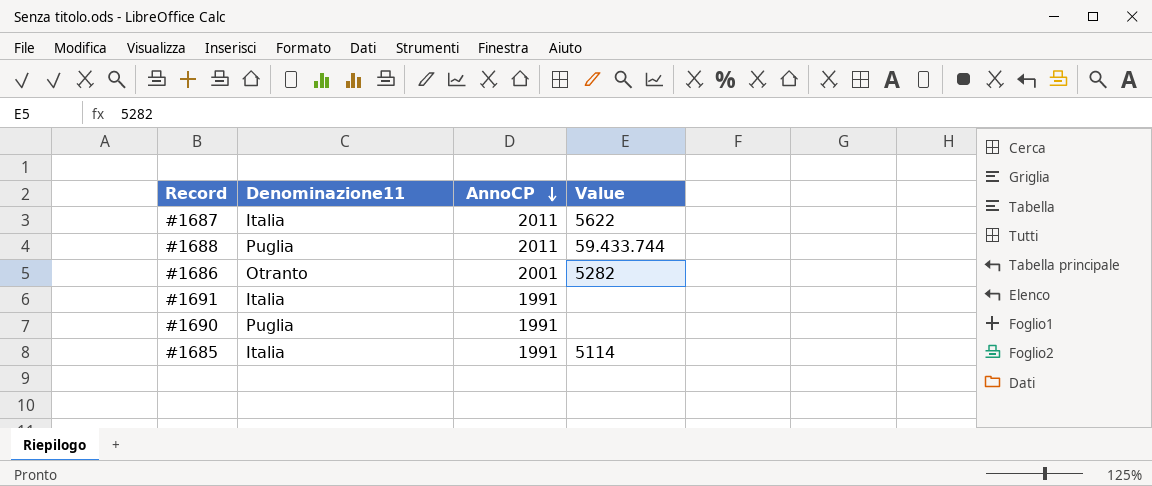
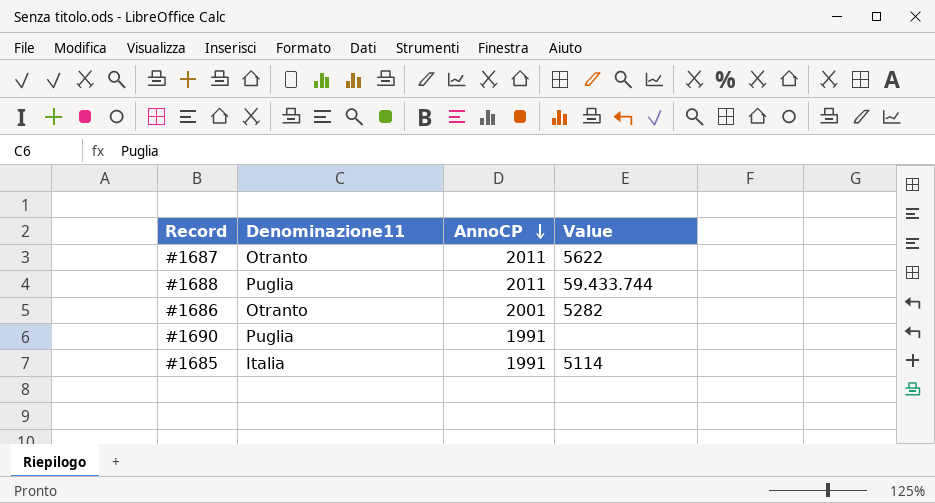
row #1691: Italia | 1991 | none -> none
#1687 | Denominazione11: Italia -> Otranto

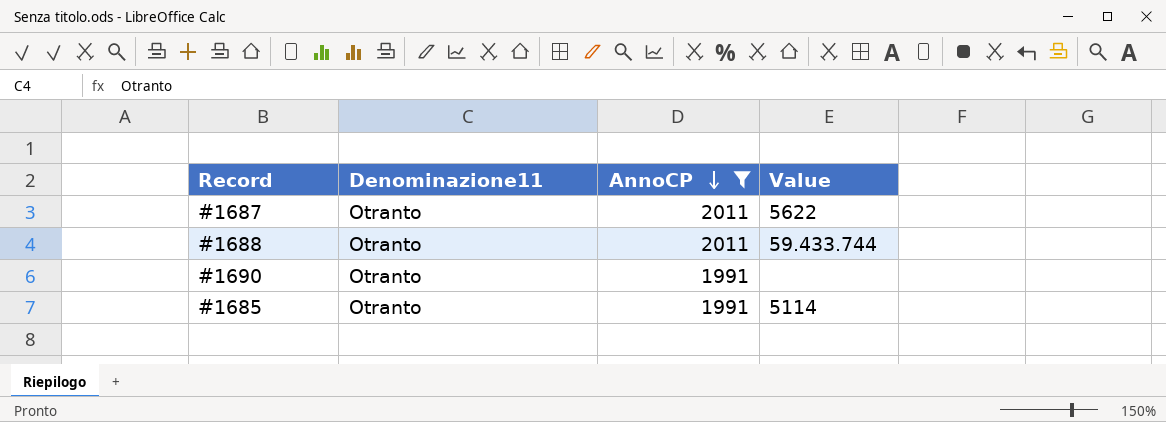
filter: none -> AnnoCP != 2001
#1688 | Denominazione11: Puglia -> Otranto
#1690 | Denominazione11: Puglia -> Otranto
#1685 | Denominazione11: Italia -> Otranto

